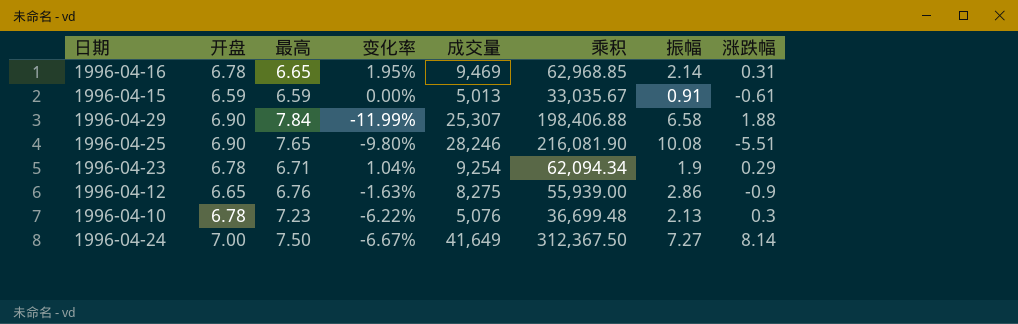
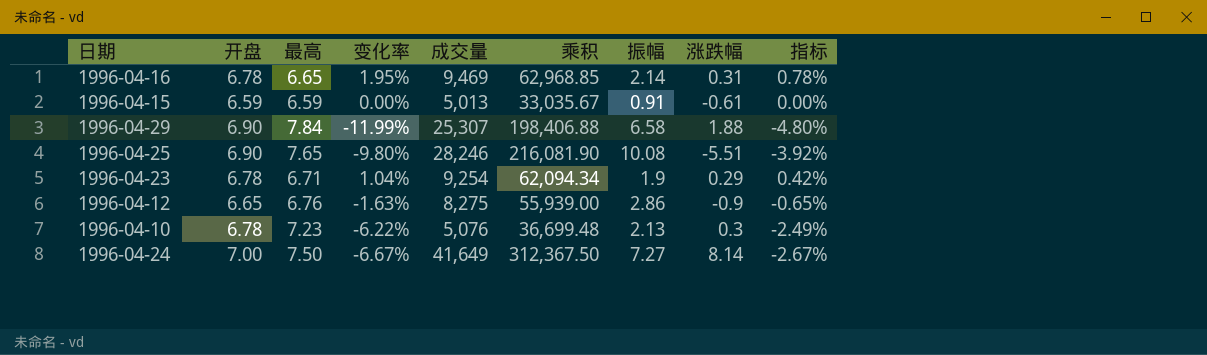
column 指标 | formula: none -> [变化率] * 0.4

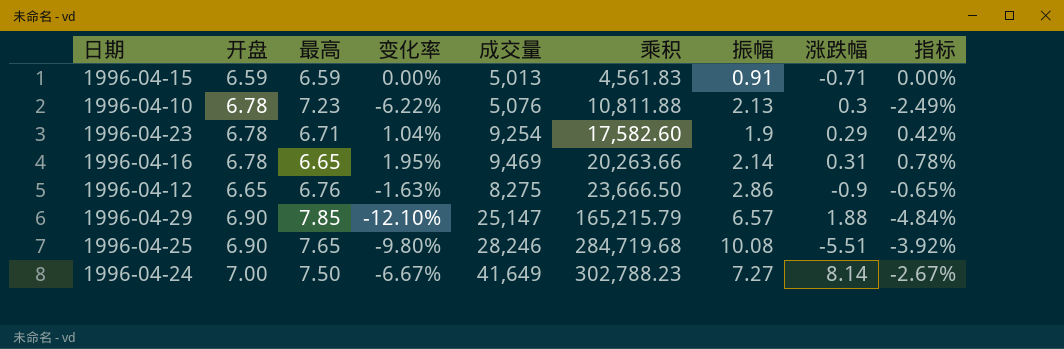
row order: none -> 乘积 ascending
column 乘积 | formula: [最高] * [成交量] -> [成交量] * [振幅]
1996-04-15 | 涨跌幅: -0.61 -> -0.71
1996-04-29 | 最高: 7.84 -> 7.85
1996-04-29 | 变化率: -11.99% -> -12.10%
1996-04-29 | 成交量: 25,307 -> 25,147
1996-04-29 | 振幅: 6.58 -> 6.57
1996-04-29 | 指标: -4.80% -> -4.84%

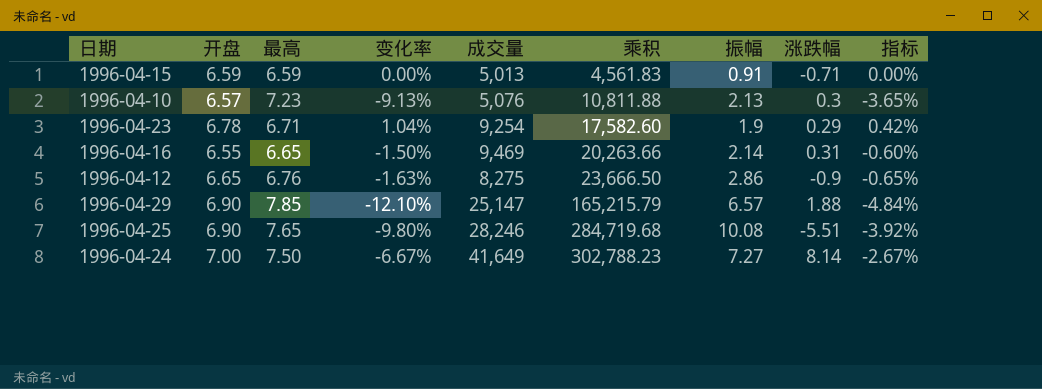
1996-04-10 | 开盘: 6.78 -> 6.57
1996-04-10 | 变化率: -6.22% -> -9.13%
1996-04-10 | 指标: -2.49% -> -3.65%
1996-04-16 | 开盘: 6.78 -> 6.55
1996-04-16 | 变化率: 1.95% -> -1.50%
1996-04-16 | 指标: 0.78% -> -0.60%

